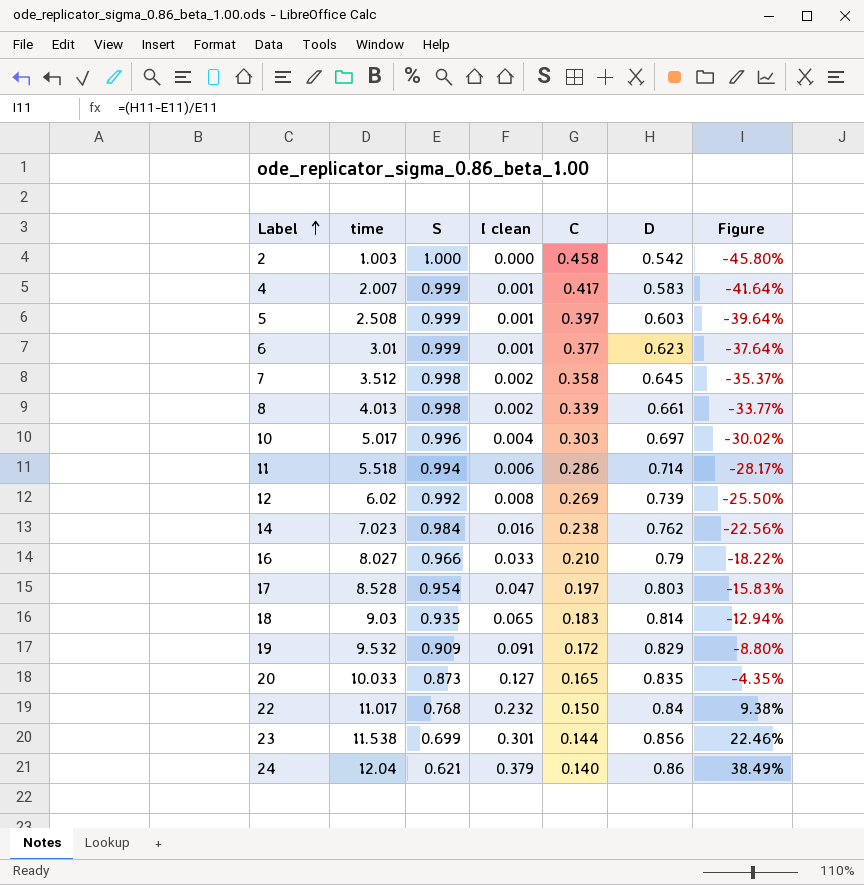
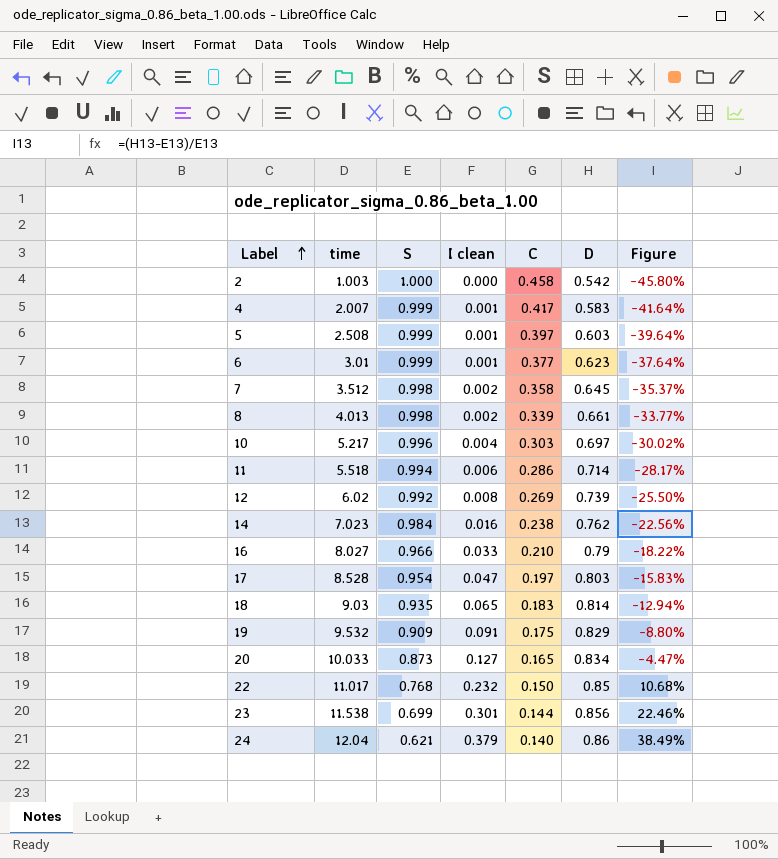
10 | time: 5.017 -> 5.217
19 | C: 0.172 -> 0.175
20 | D: 0.835 -> 0.834
20 | Figure: -4.35% -> -4.47%
22 | D: 0.84 -> 0.85
22 | Figure: 9.38% -> 10.68%

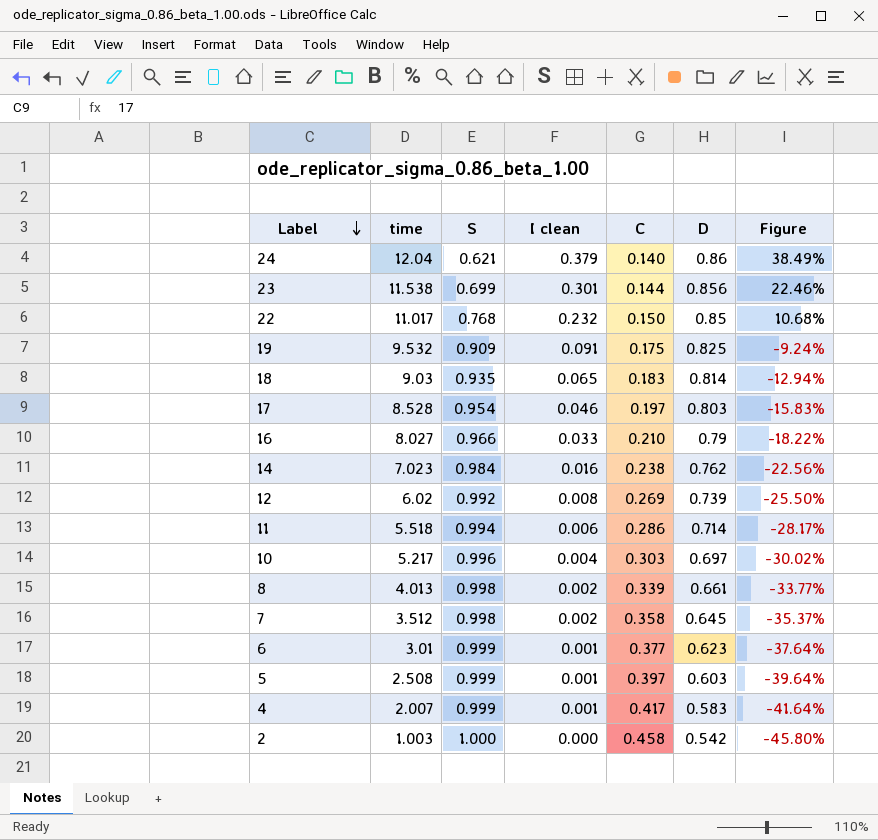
row order: Label ascending -> Label descending
row 20: 10.033 | 0.873 | 0.127 | 0.165 | 0.834 | -4.47% -> none
19 | D: 0.829 -> 0.825
19 | Figure: -8.80% -> -9.24%
17 | I clean: 0.047 -> 0.046

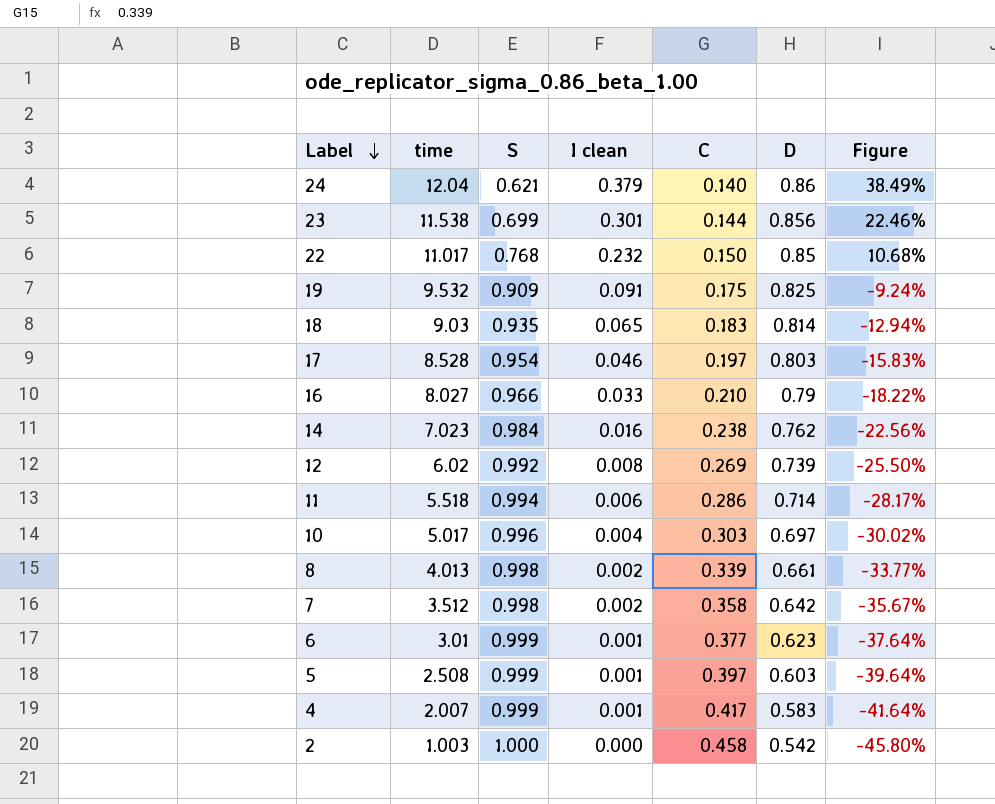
10 | time: 5.217 -> 5.017
7 | D: 0.645 -> 0.642
7 | Figure: -35.37% -> -35.67%

